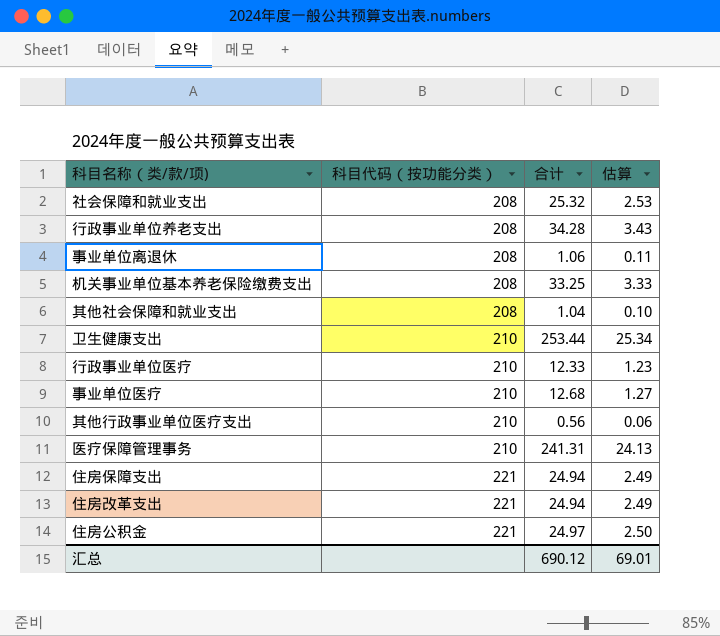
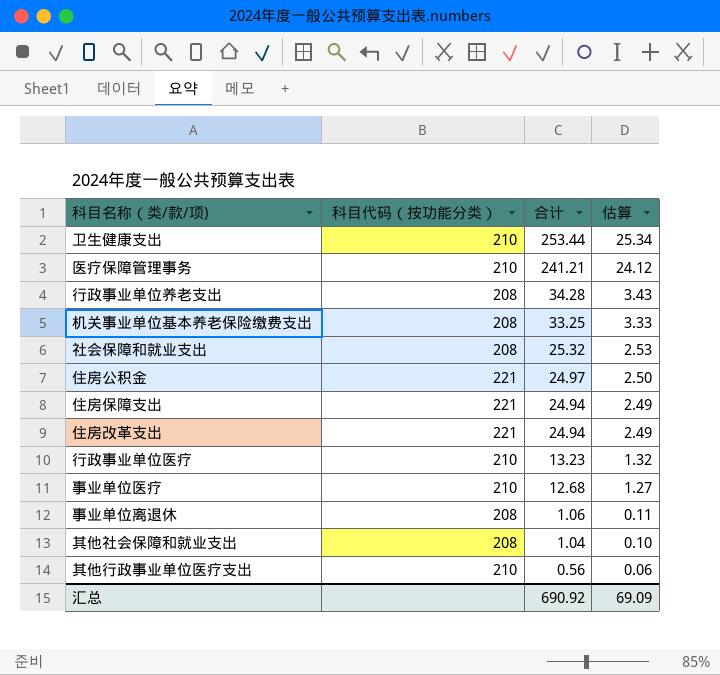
row order: 科目代码（按功能分类） ascending -> 合计 descending
医疗保障管理事务 | 合计: 241.31 -> 241.21
医疗保障管理事务 | 估算: 24.13 -> 24.12
行政事业单位医疗 | 合计: 12.33 -> 13.23
行政事业单位医疗 | 估算: 1.23 -> 1.32
汇总 | 合计: 690.12 -> 690.92
汇总 | 估算: 69.01 -> 69.09

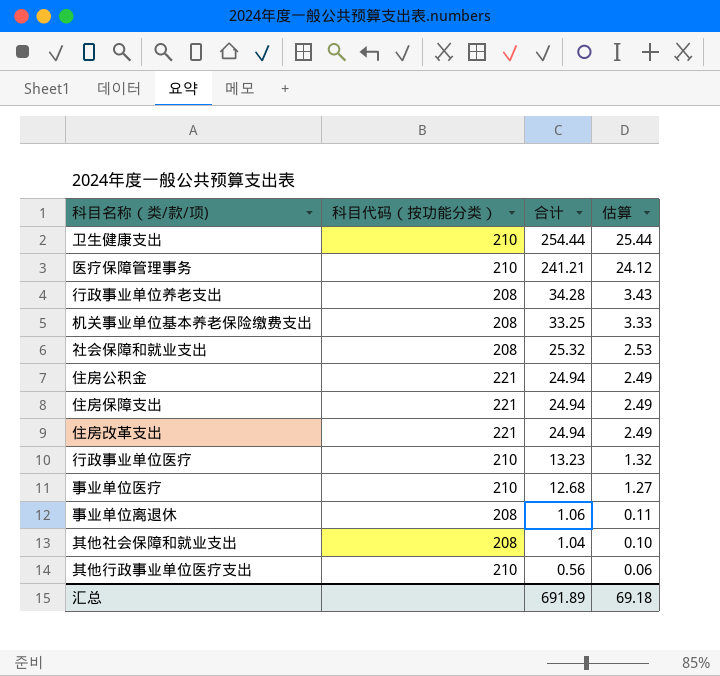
卫生健康支出 | 合计: 253.44 -> 254.44
卫生健康支出 | 估算: 25.34 -> 25.44
住房公积金 | 合计: 24.97 -> 24.94
住房公积金 | 估算: 2.50 -> 2.49
汇总 | 合计: 690.92 -> 691.89
汇总 | 估算: 69.09 -> 69.18

